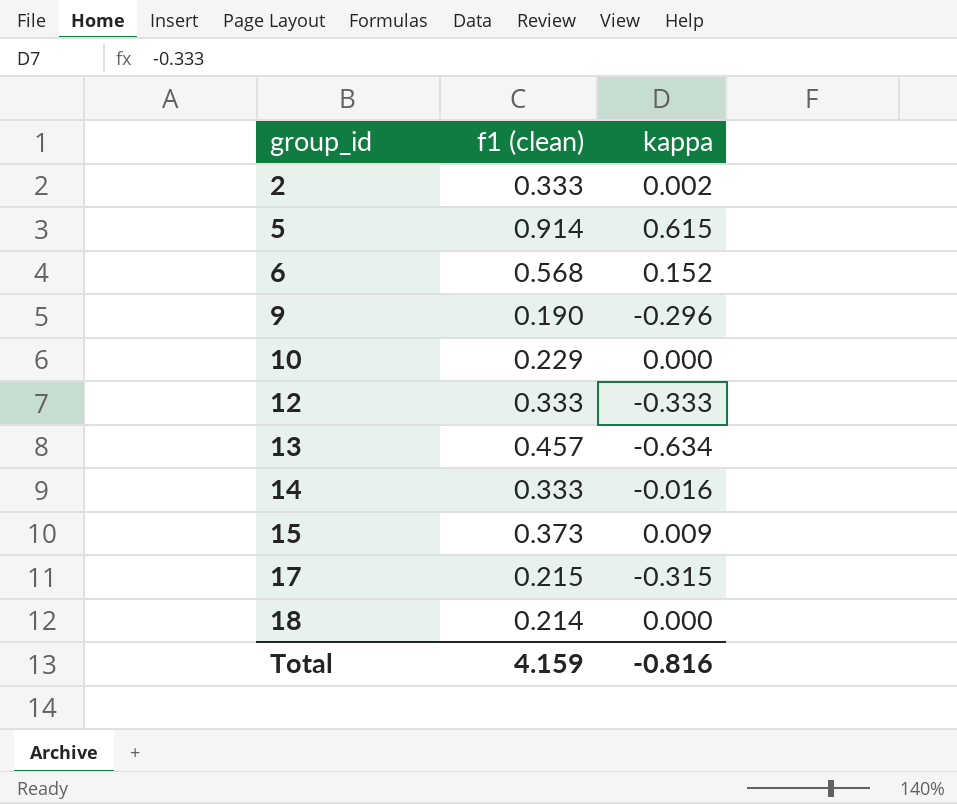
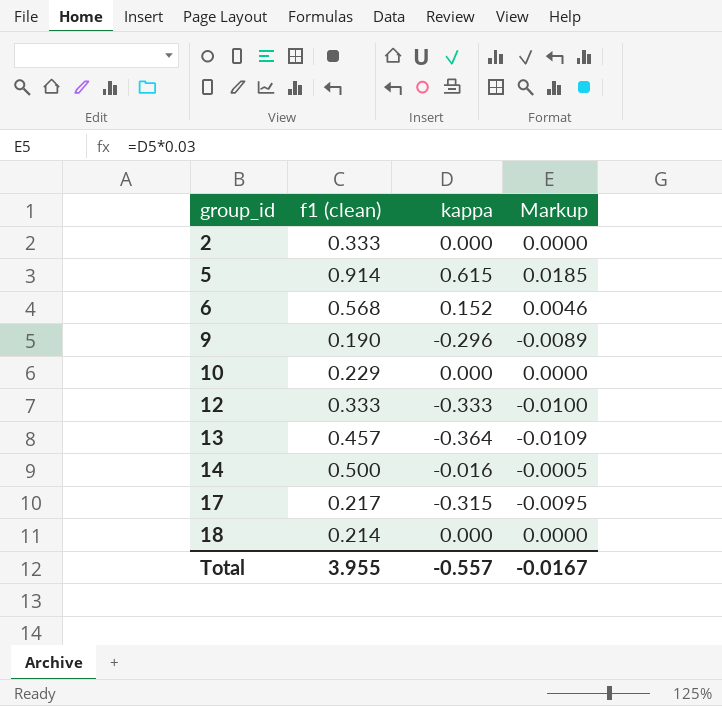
column Markup | formula: none -> [kappa] * 0.03
row 15: 0.373 | 0.009 -> none
2 | kappa: 0.002 -> 0.000
13 | kappa: -0.634 -> -0.364
14 | f1 (clean): 0.333 -> 0.500
17 | f1 (clean): 0.215 -> 0.217
Total | f1 (clean): 4.159 -> 3.955
Total | kappa: -0.816 -> -0.557

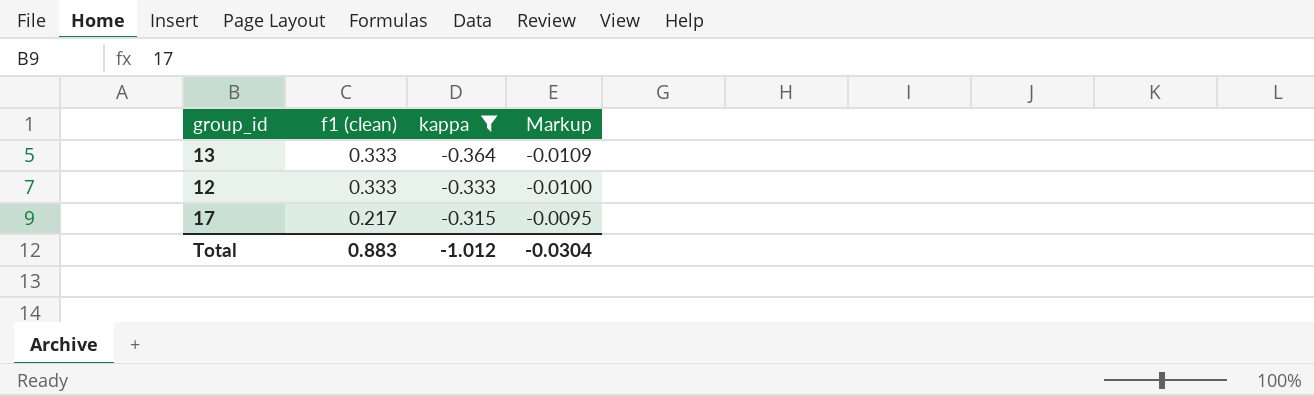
filter: none -> kappa <= -0.315
row order: group_id ascending -> f1 (clean) descending
13 | f1 (clean): 0.457 -> 0.333
Total | f1 (clean): 3.955 -> 0.883
Total | kappa: -0.557 -> -1.012
Total | Markup: -0.0167 -> -0.0304

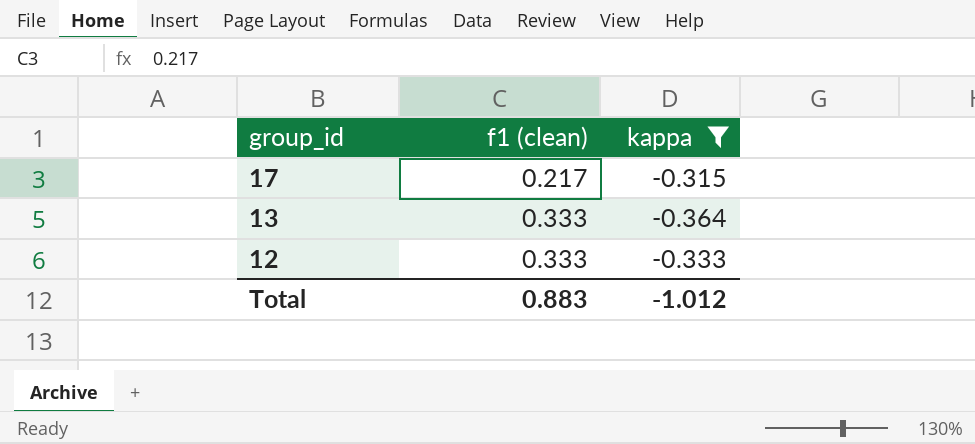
row order: f1 (clean) descending -> group_id descending
column Markup | formula: [kappa] * 0.03 -> none

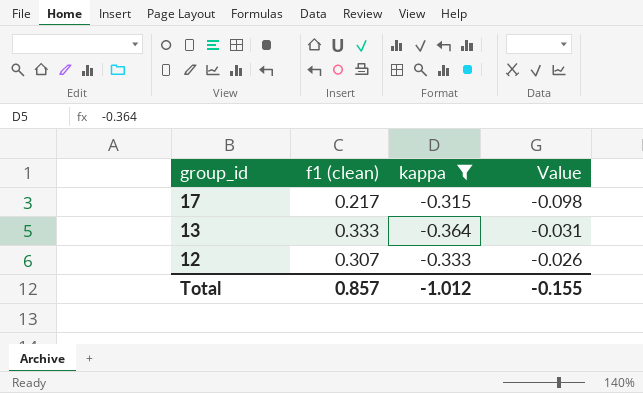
column Value | formula: none -> [f1 (clean)] + [kappa]
12 | f1 (clean): 0.333 -> 0.307
Total | f1 (clean): 0.883 -> 0.857

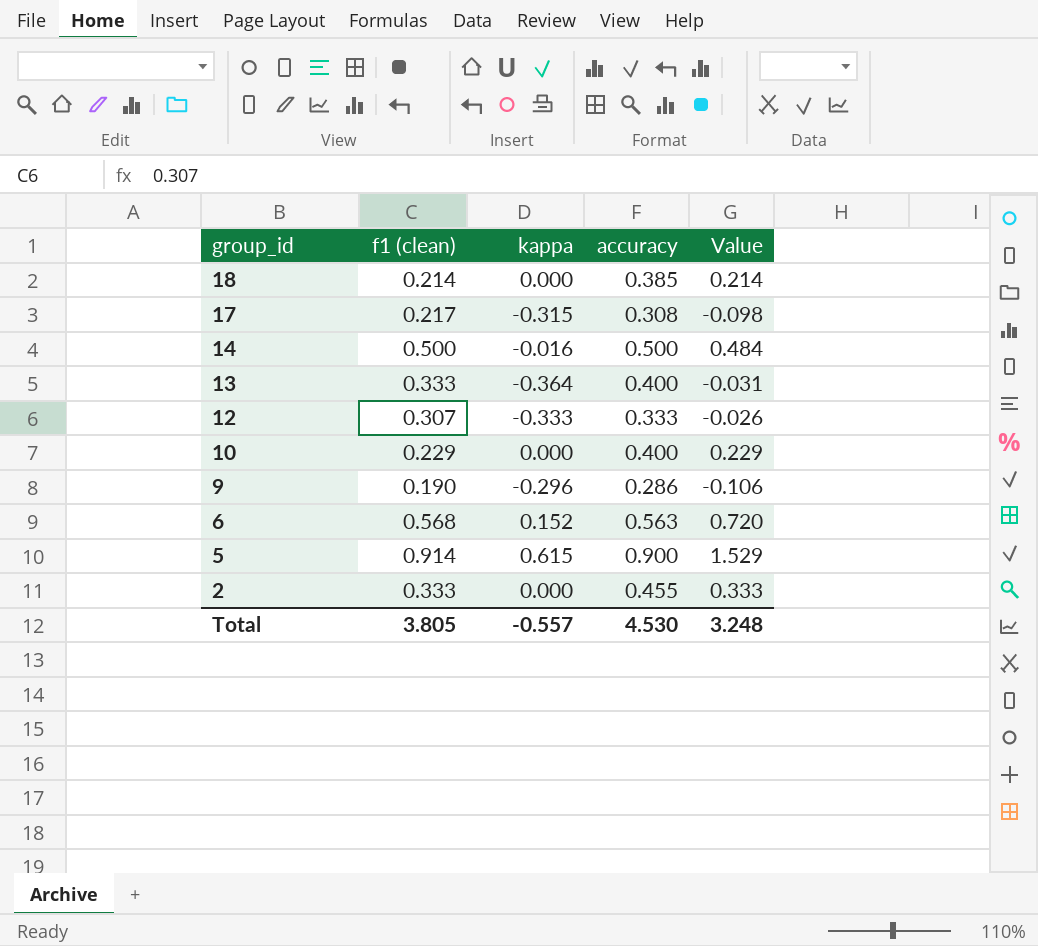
filter: kappa <= -0.315 -> none
column accuracy | position: none -> 4
Total | f1 (clean): 0.857 -> 3.805
Total | kappa: -1.012 -> -0.557
Total | Value: -0.155 -> 3.248

